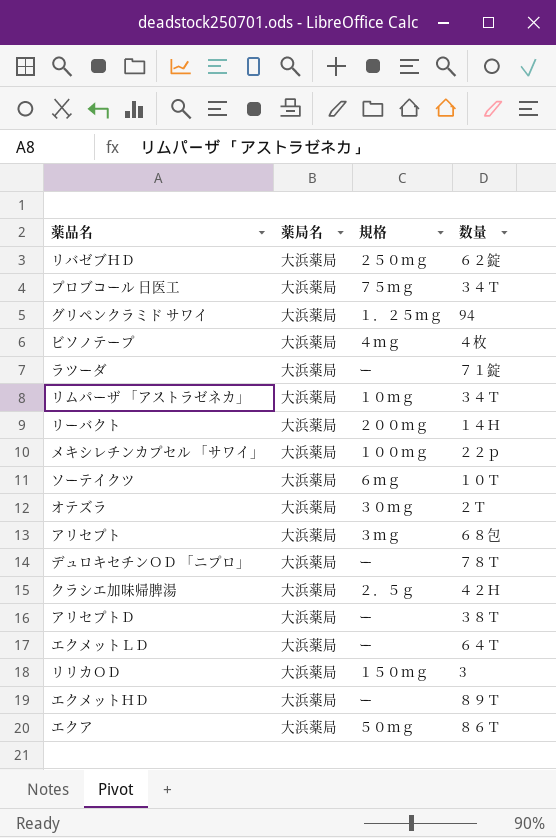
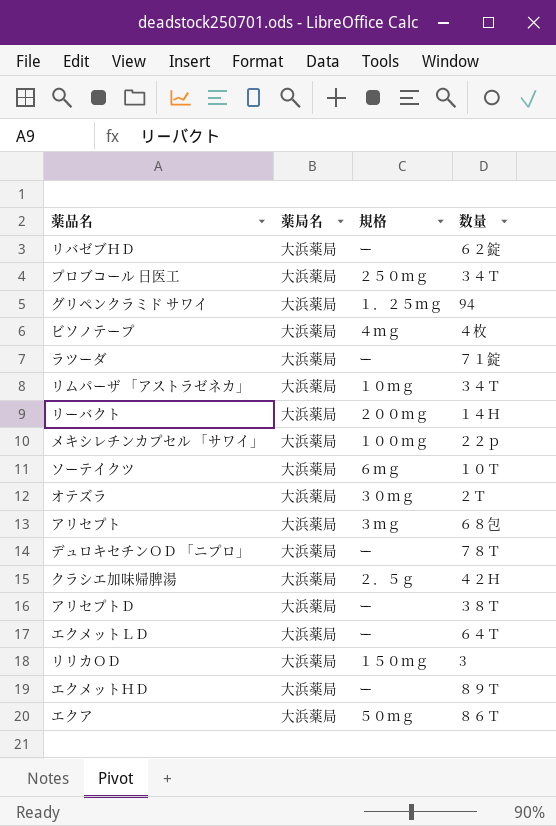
リバゼブＨＤ | 規格: ２５０ｍｇ -> ー
プロブコール 日医工 | 規格: ７５ｍｇ -> ２５０ｍｇ

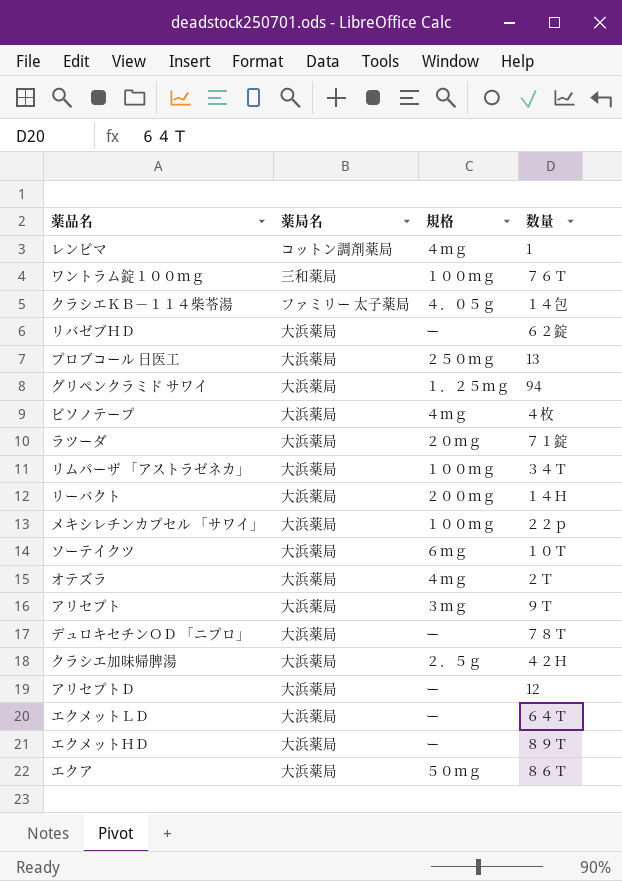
row リリカＯＤ: 大浜薬局 | １５０ｍｇ | 3 -> none
row レンビマ: none -> コットン調剤薬局 | ４ｍｇ | 1
row ワントラム錠１００ｍｇ: none -> 三和薬局 | １００ｍｇ | ７６Ｔ
row クラシエＫＢ－１１４柴苓湯: none -> ファミリー 太子薬局 | ４．０５ｇ | １４包
プロブコール 日医工 | 数量: ３４Ｔ -> 13
ラツーダ | 規格: ー -> ２０ｍｇ
リムパーザ 「アストラゼネカ」 | 規格: １０ｍｇ -> １００ｍｇ
オテズラ | 規格: ３０ｍｇ -> ４ｍｇ
アリセプト | 数量: ６８包 -> ９Ｔ
アリセプトＤ | 数量: ３８Ｔ -> 12

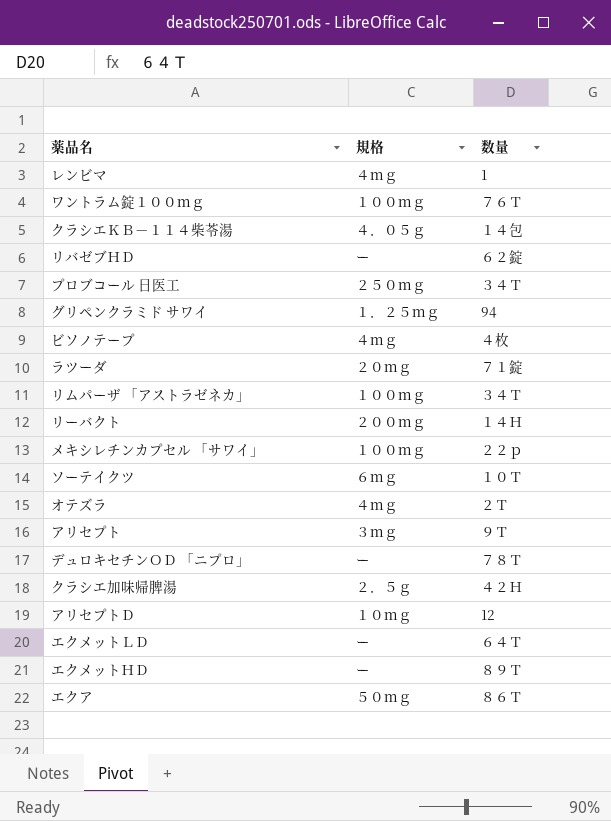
column 薬局名 | position: 2 -> none
プロブコール 日医工 | 数量: 13 -> ３４Ｔ
アリセプトＤ | 規格: ー -> １０ｍｇ

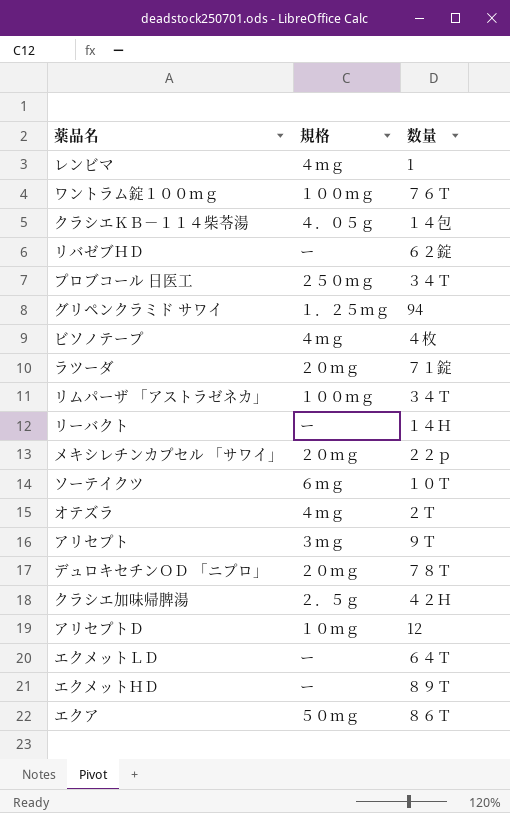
リーバクト | 規格: ２００ｍｇ -> ー
メキシレチンカプセル 「サワイ」 | 規格: １００ｍｇ -> ２０ｍｇ
デュロキセチンＯＤ 「ニプロ」 | 規格: ー -> ２０ｍｇ

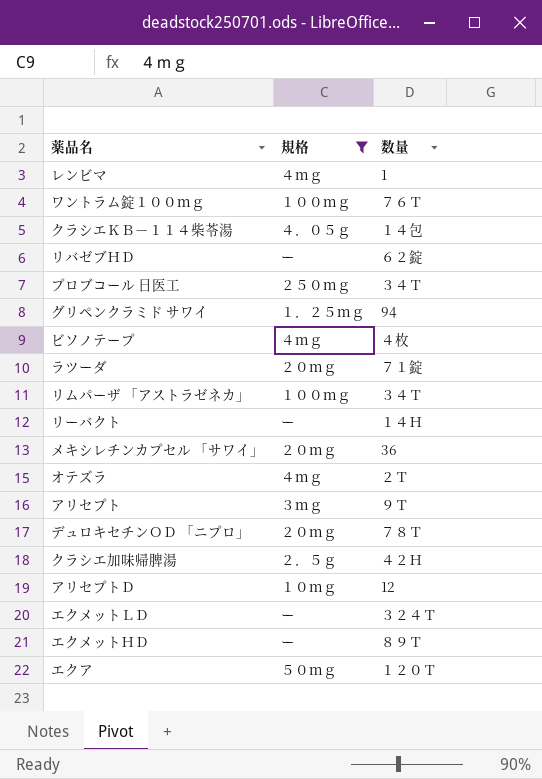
filter: none -> 規格 != ６ｍｇ
メキシレチンカプセル 「サワイ」 | 数量: ２２ｐ -> 36
エクメットＬＤ | 数量: ６４Ｔ -> ３２４Ｔ
エクア | 数量: ８６Ｔ -> １２０Ｔ

